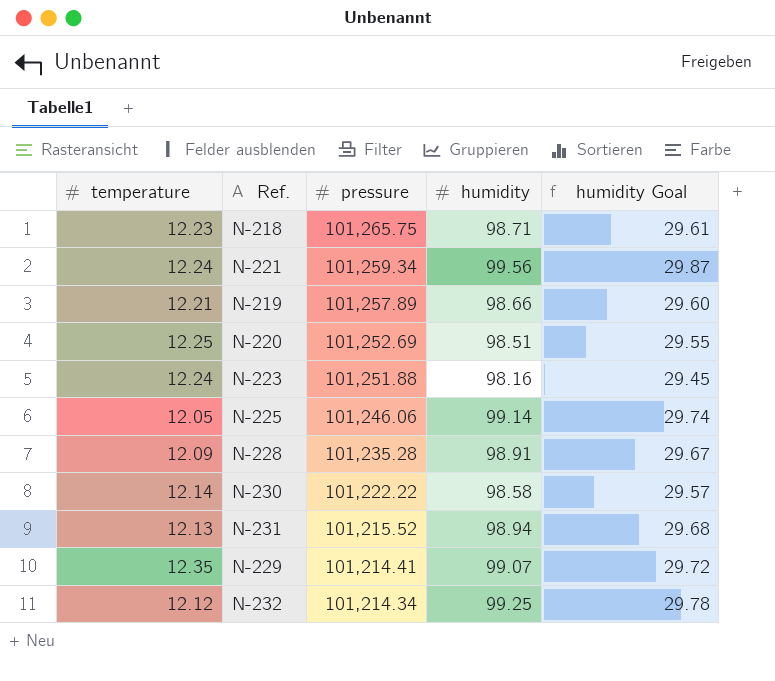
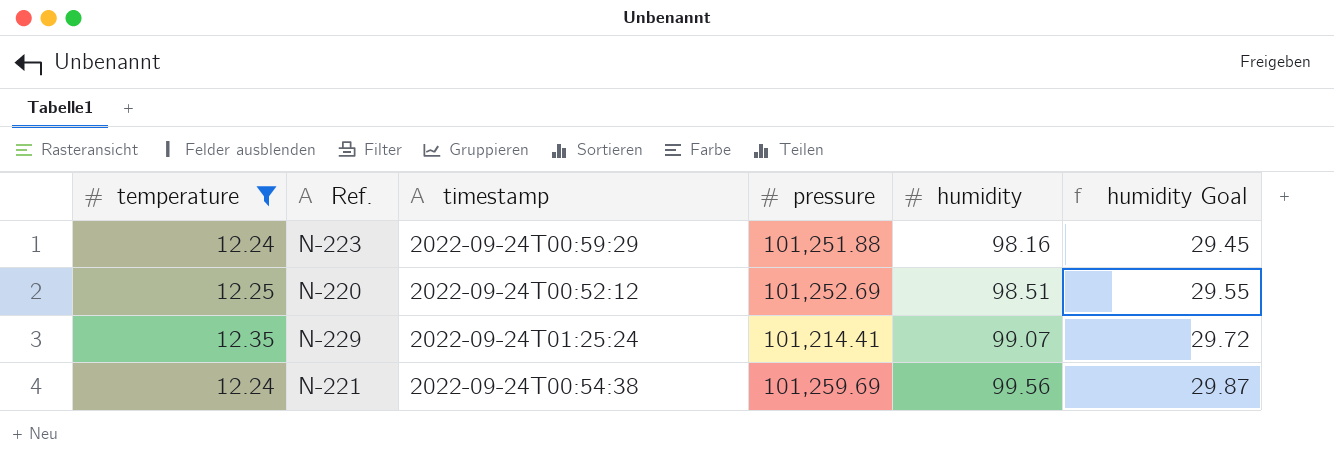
filter: none -> temperature >= 12.24
row order: pressure descending -> humidity ascending
column timestamp | position: none -> 3
N-221 | pressure: 101,259.34 -> 101,259.69

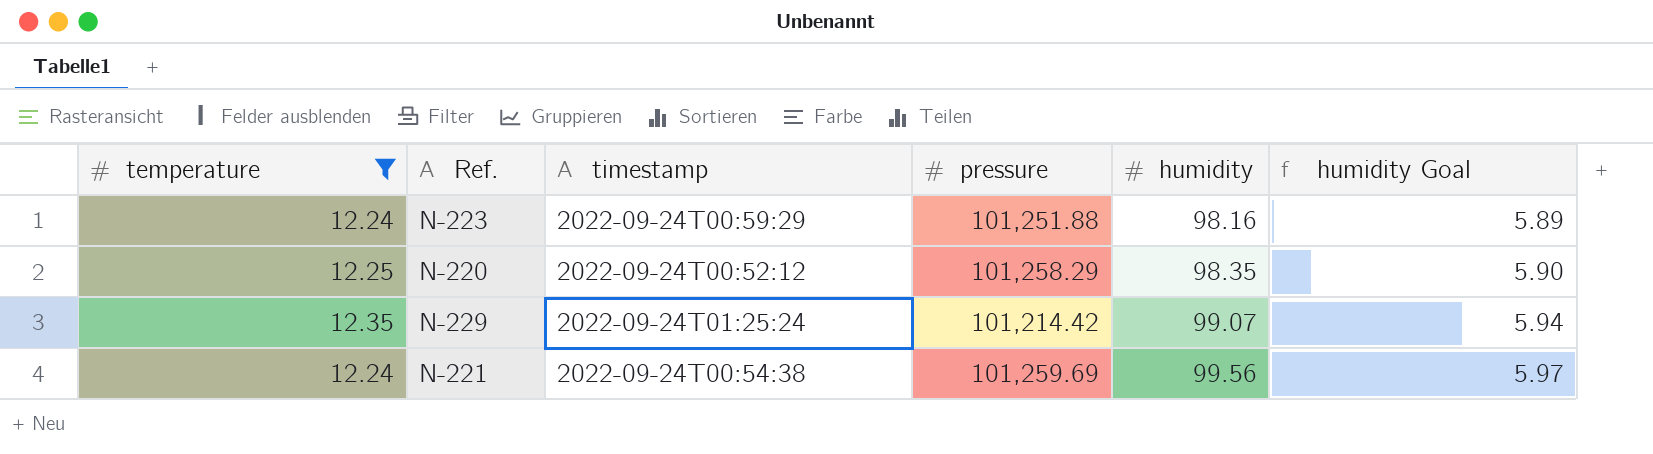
column humidity Goal | formula: [humidity] * 0.3 -> [humidity] * 0.06
N-220 | pressure: 101,252.69 -> 101,258.29
N-220 | humidity: 98.51 -> 98.35
N-229 | pressure: 101,214.41 -> 101,214.42

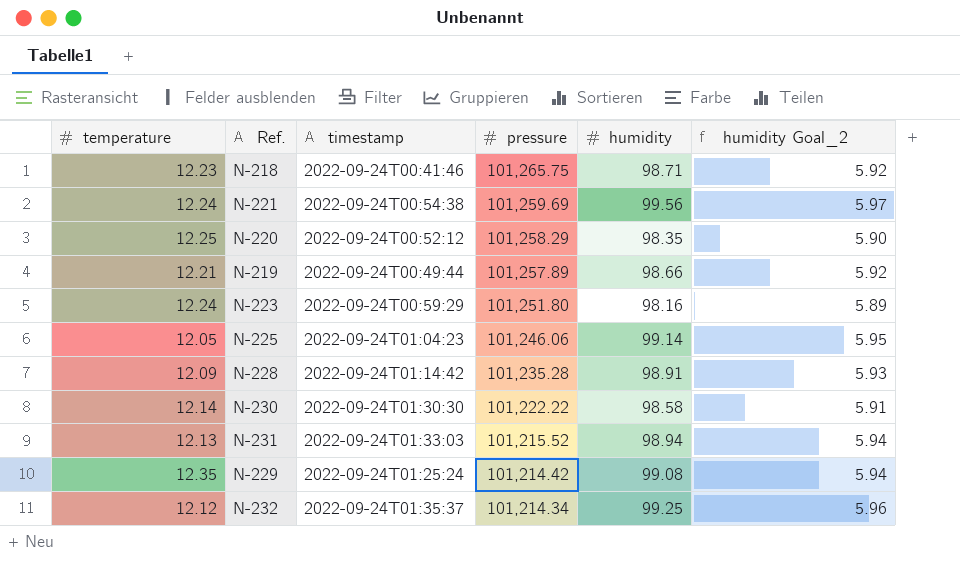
filter: temperature >= 12.24 -> none
row order: humidity ascending -> pressure descending
column name: humidity Goal -> humidity Goal_2
N-223 | pressure: 101,251.88 -> 101,251.80
N-229 | humidity: 99.07 -> 99.08

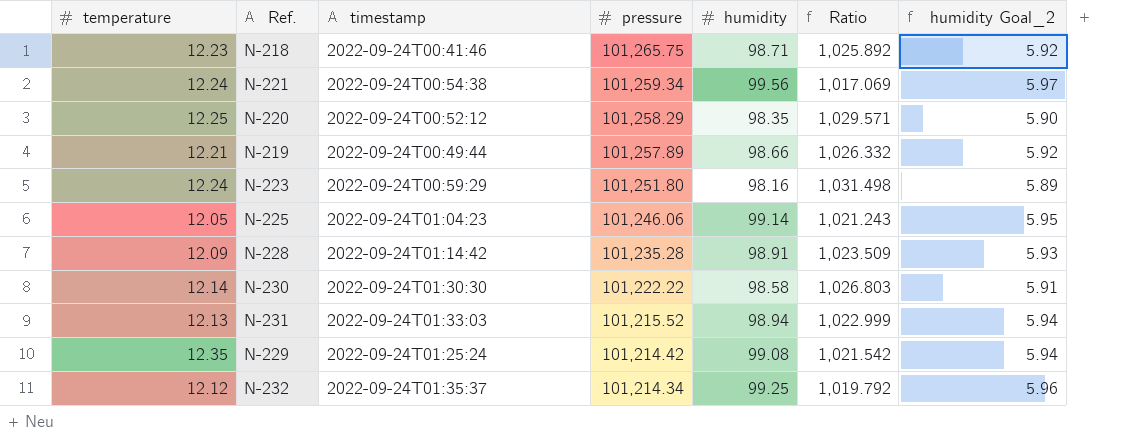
column Ratio | formula: none -> [pressure] / [humidity]
N-221 | pressure: 101,259.69 -> 101,259.34

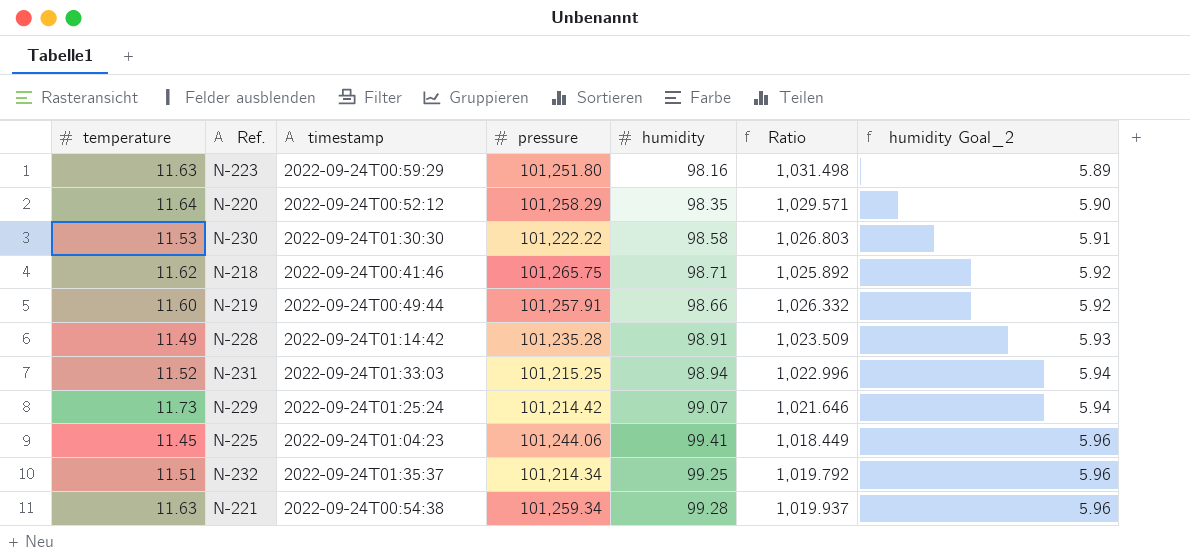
row order: pressure descending -> humidity Goal_2 ascending
N-223 | temperature: 12.24 -> 11.63
N-220 | temperature: 12.25 -> 11.64
N-230 | temperature: 12.14 -> 11.53
N-218 | temperature: 12.23 -> 11.62
N-219 | temperature: 12.21 -> 11.60
N-219 | pressure: 101,257.89 -> 101,257.91
N-228 | temperature: 12.09 -> 11.49
N-231 | temperature: 12.13 -> 11.52
N-231 | pressure: 101,215.52 -> 101,215.25
N-231 | Ratio: 1,022.999 -> 1,022.996
N-229 | temperature: 12.35 -> 11.73
N-229 | humidity: 99.08 -> 99.07
N-229 | Ratio: 1,021.542 -> 1,021.646
N-225 | temperature: 12.05 -> 11.45
N-225 | pressure: 101,246.06 -> 101,244.06
N-225 | humidity: 99.14 -> 99.41
N-225 | Ratio: 1,021.243 -> 1,018.449
N-225 | humidity Goal_2: 5.95 -> 5.96
N-232 | temperature: 12.12 -> 11.51
N-221 | temperature: 12.24 -> 11.63
N-221 | humidity: 99.56 -> 99.28
N-221 | Ratio: 1,017.069 -> 1,019.937
N-221 | humidity Goal_2: 5.97 -> 5.96

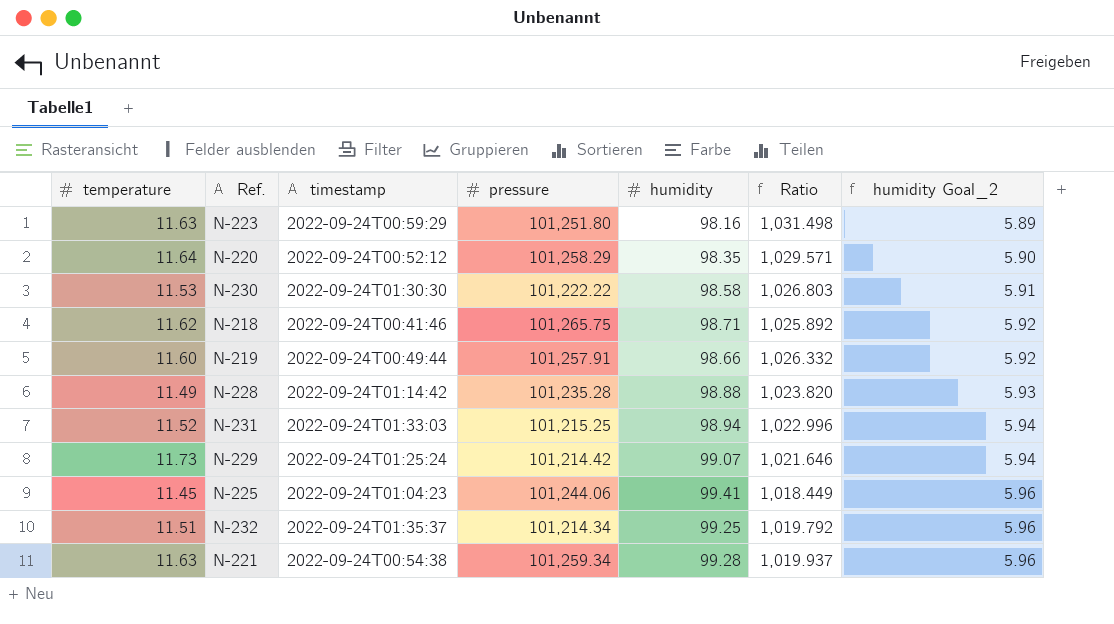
N-228 | humidity: 98.91 -> 98.88
N-228 | Ratio: 1,023.509 -> 1,023.820

